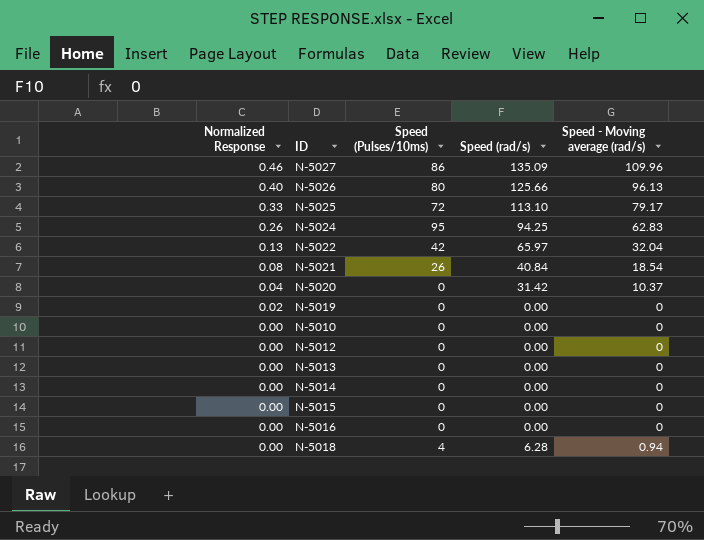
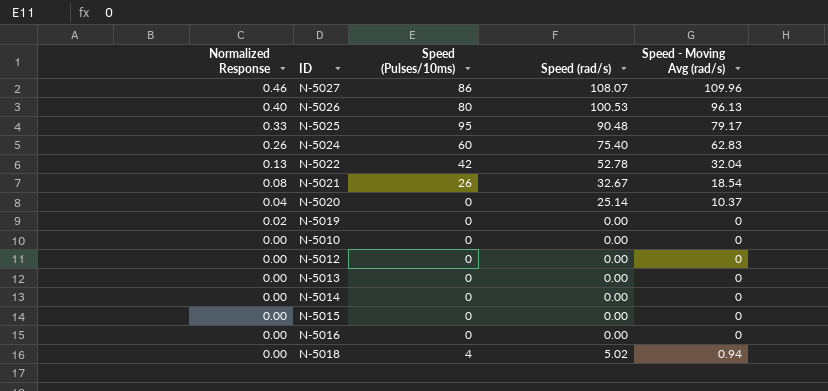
column name: Speed - Moving average (rad/s) -> Speed - Moving Avg (rad/s)
N-5027 | Speed (rad/s): 135.09 -> 108.07
N-5026 | Speed (rad/s): 125.66 -> 100.53
N-5025 | Speed (Pulses/10ms): 72 -> 95
N-5025 | Speed (rad/s): 113.10 -> 90.48
N-5024 | Speed (Pulses/10ms): 95 -> 60
N-5024 | Speed (rad/s): 94.25 -> 75.40
N-5022 | Speed (rad/s): 65.97 -> 52.78
N-5021 | Speed (rad/s): 40.84 -> 32.67
N-5020 | Speed (rad/s): 31.42 -> 25.14
N-5018 | Speed (rad/s): 6.28 -> 5.02

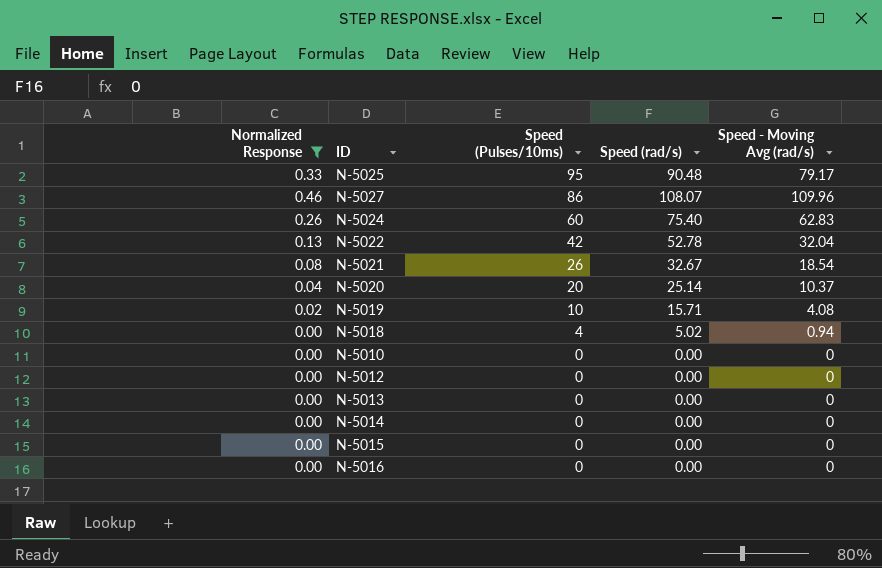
filter: none -> Normalized Response != 0.40
row order: Normalized Response descending -> Speed (Pulses/10ms) descending
N-5020 | Speed (Pulses/10ms): 0 -> 20
N-5019 | Speed (Pulses/10ms): 0 -> 10
N-5019 | Speed (rad/s): 0.00 -> 15.71
N-5019 | Speed - Moving Avg (rad/s): 0 -> 4.08

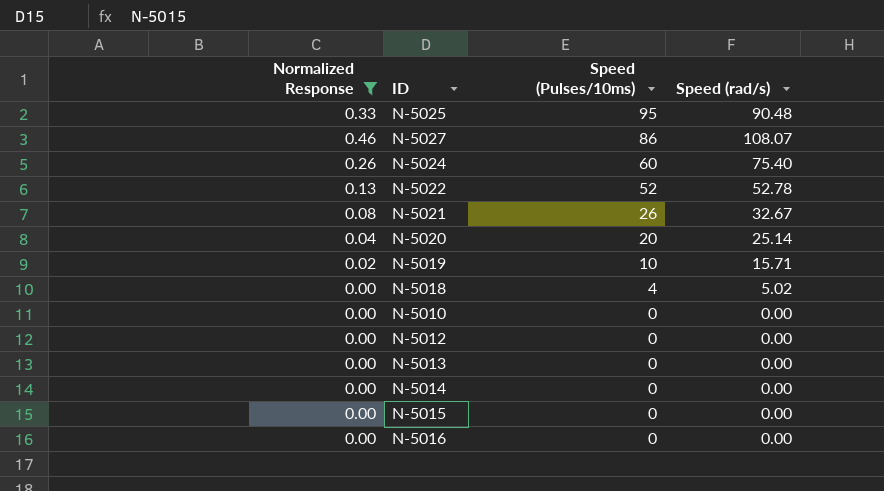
column Speed - Moving Avg (rad/s) | position: 5 -> none
N-5022 | Speed (Pulses/10ms): 42 -> 52

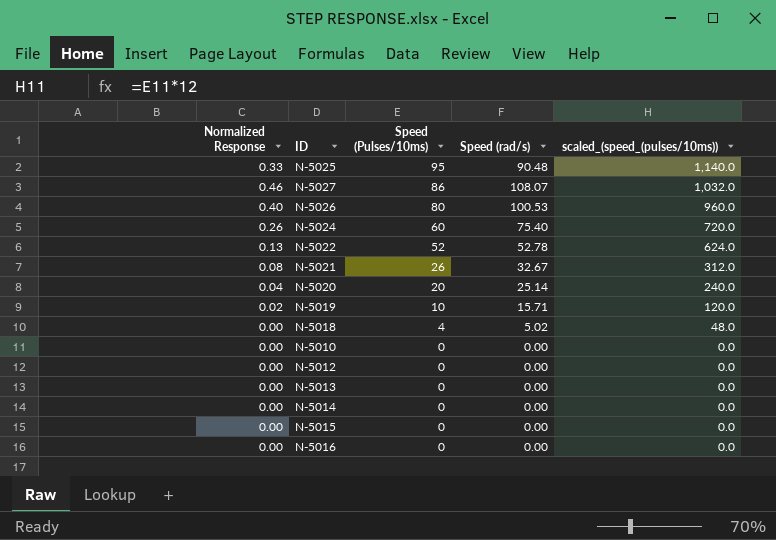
filter: Normalized Response != 0.40 -> none
column scaled_(speed_(pulses/10ms)) | formula: none -> [Speed (Pulses/10ms)] * 12

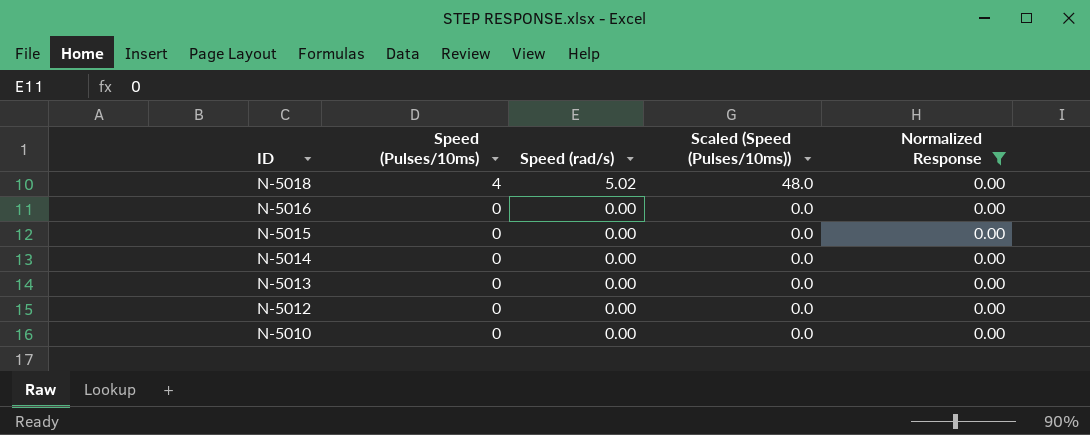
filter: none -> Normalized Response = 0.00
row order: Speed (Pulses/10ms) descending -> ID descending
column name: scaled_(speed_(pulses/10ms)) -> Scaled (Speed (Pulses/10ms))
column Normalized Response | position: 1 -> 5

